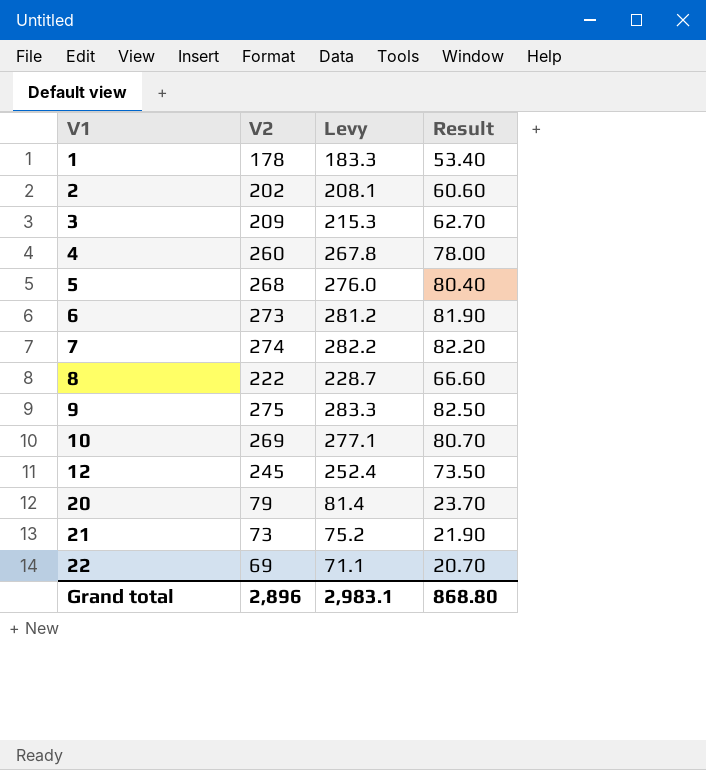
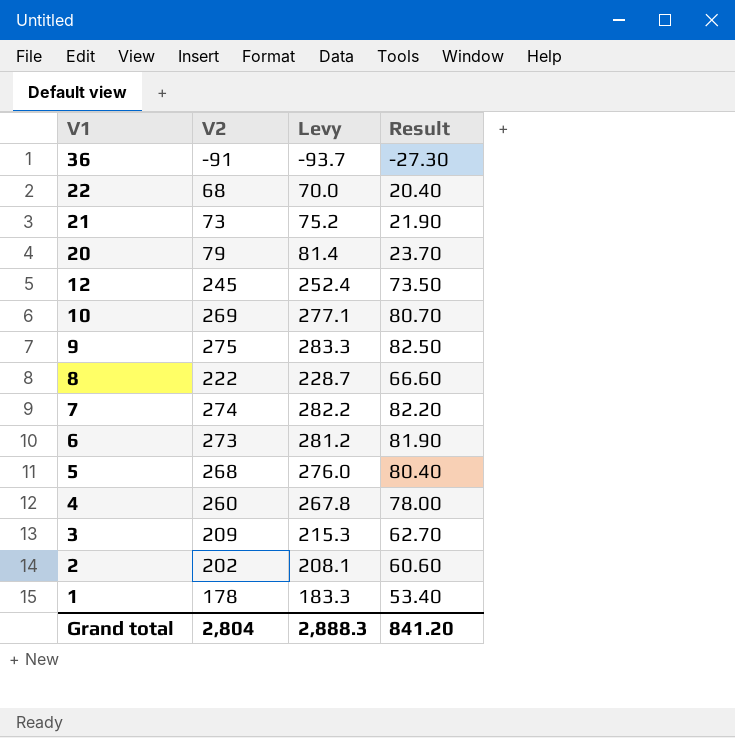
row order: V1 ascending -> V1 descending
row 36: none -> -91 | -93.7 | -27.30
22 | V2: 69 -> 68
22 | Levy: 71.1 -> 70.0
22 | Result: 20.70 -> 20.40
Grand total | V2: 2,896 -> 2,804
Grand total | Levy: 2,983.1 -> 2,888.3
Grand total | Result: 868.80 -> 841.20

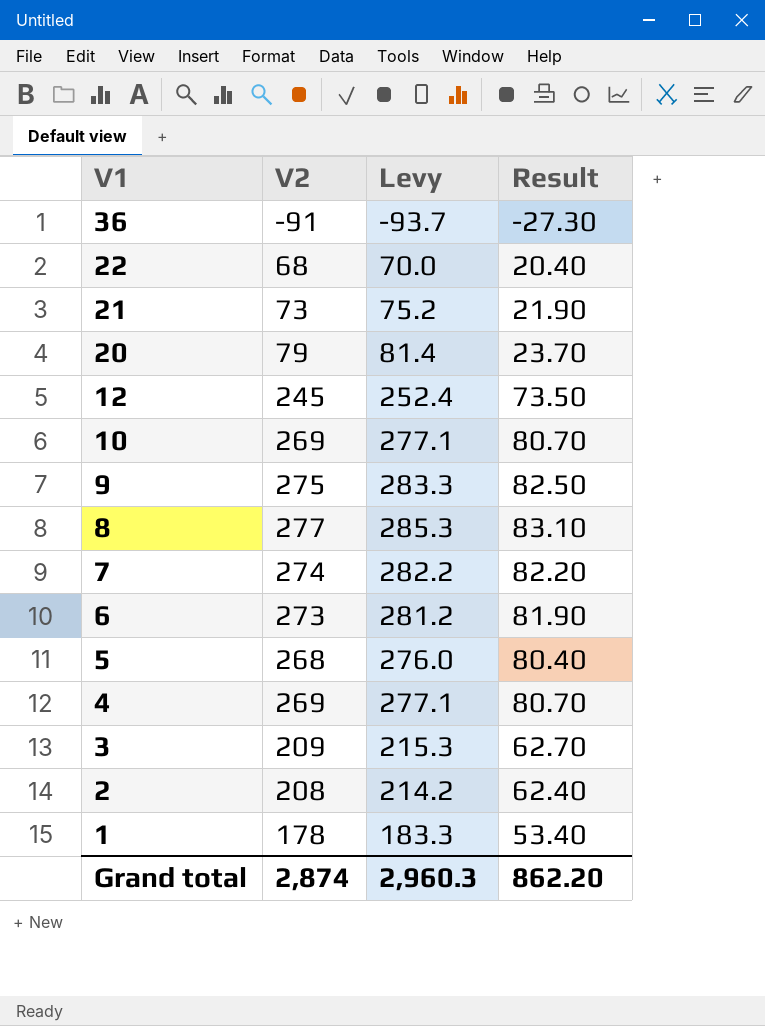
8 | V2: 222 -> 277
8 | Levy: 228.7 -> 285.3
8 | Result: 66.60 -> 83.10
4 | V2: 260 -> 269
4 | Levy: 267.8 -> 277.1
4 | Result: 78.00 -> 80.70
2 | V2: 202 -> 208
2 | Levy: 208.1 -> 214.2
2 | Result: 60.60 -> 62.40
Grand total | V2: 2,804 -> 2,874
Grand total | Levy: 2,888.3 -> 2,960.3
Grand total | Result: 841.20 -> 862.20

